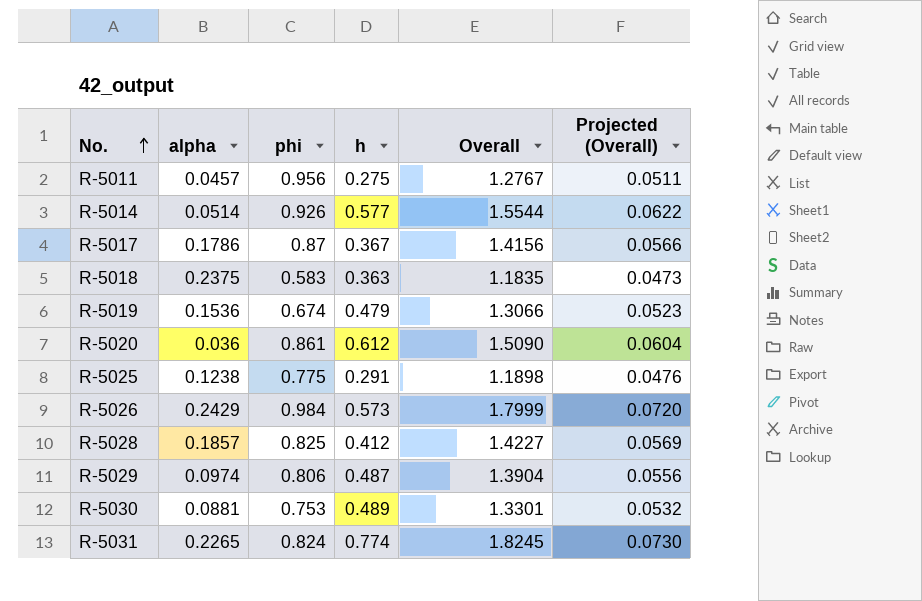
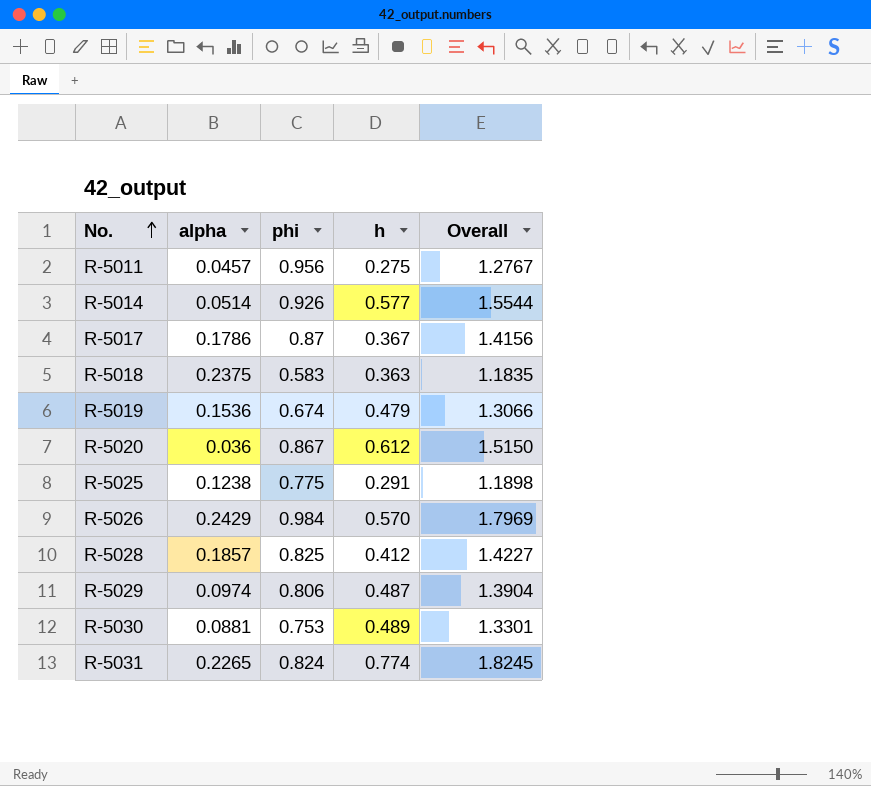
column Projected (Overall) | formula: [Overall] * 0.04 -> none
R-5020 | phi: 0.861 -> 0.867
R-5020 | Overall: 1.5090 -> 1.5150
R-5026 | h: 0.573 -> 0.570
R-5026 | Overall: 1.7999 -> 1.7969

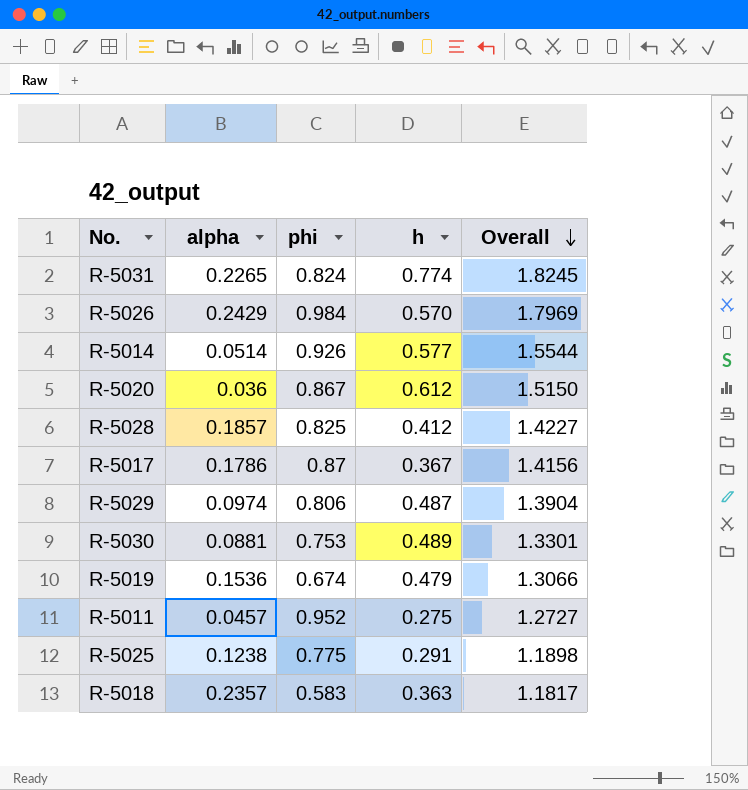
row order: No. ascending -> Overall descending
R-5011 | phi: 0.956 -> 0.952
R-5011 | Overall: 1.2767 -> 1.2727
R-5018 | alpha: 0.2375 -> 0.2357
R-5018 | Overall: 1.1835 -> 1.1817

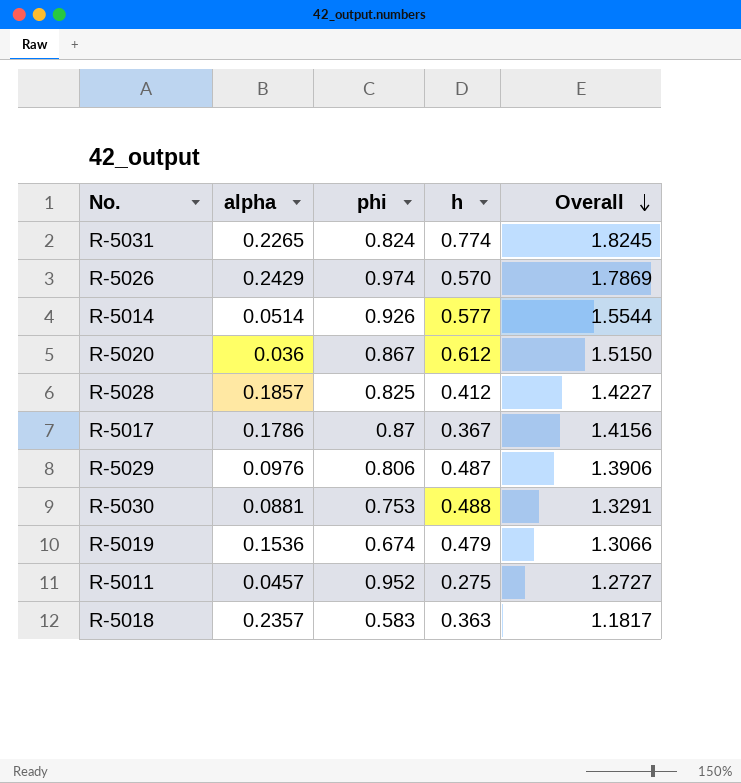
row R-5025: 0.1238 | 0.775 | 0.291 | 1.1898 -> none
R-5026 | phi: 0.984 -> 0.974
R-5026 | Overall: 1.7969 -> 1.7869
R-5029 | alpha: 0.0974 -> 0.0976
R-5029 | Overall: 1.3904 -> 1.3906
R-5030 | h: 0.489 -> 0.488
R-5030 | Overall: 1.3301 -> 1.3291

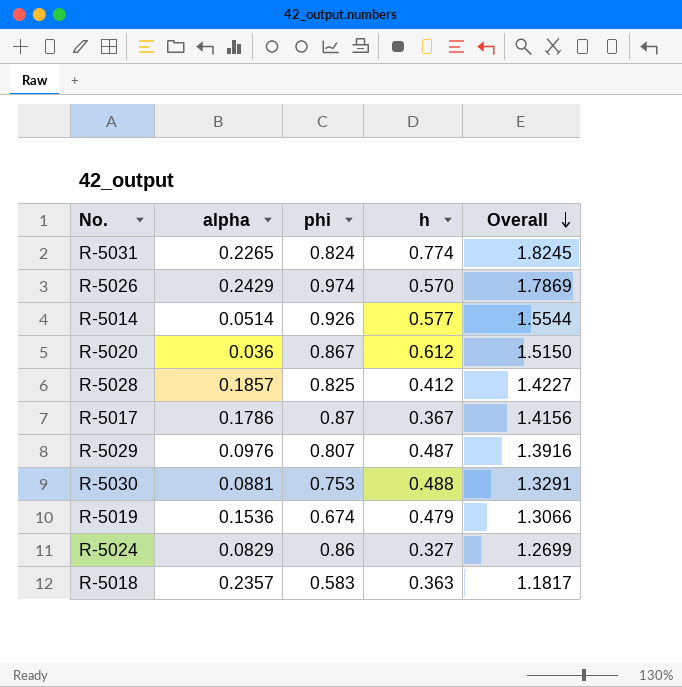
row R-5011: 0.0457 | 0.952 | 0.275 | 1.2727 -> none
R-5029 | phi: 0.806 -> 0.807
R-5029 | Overall: 1.3906 -> 1.3916
row R-5024: none -> 0.0829 | 0.86 | 0.327 | 1.2699

